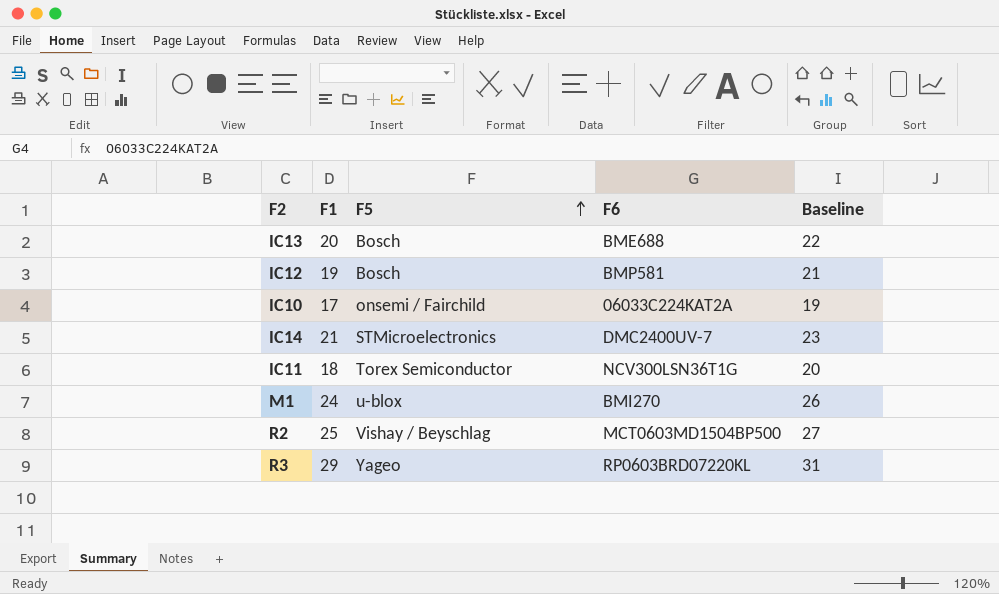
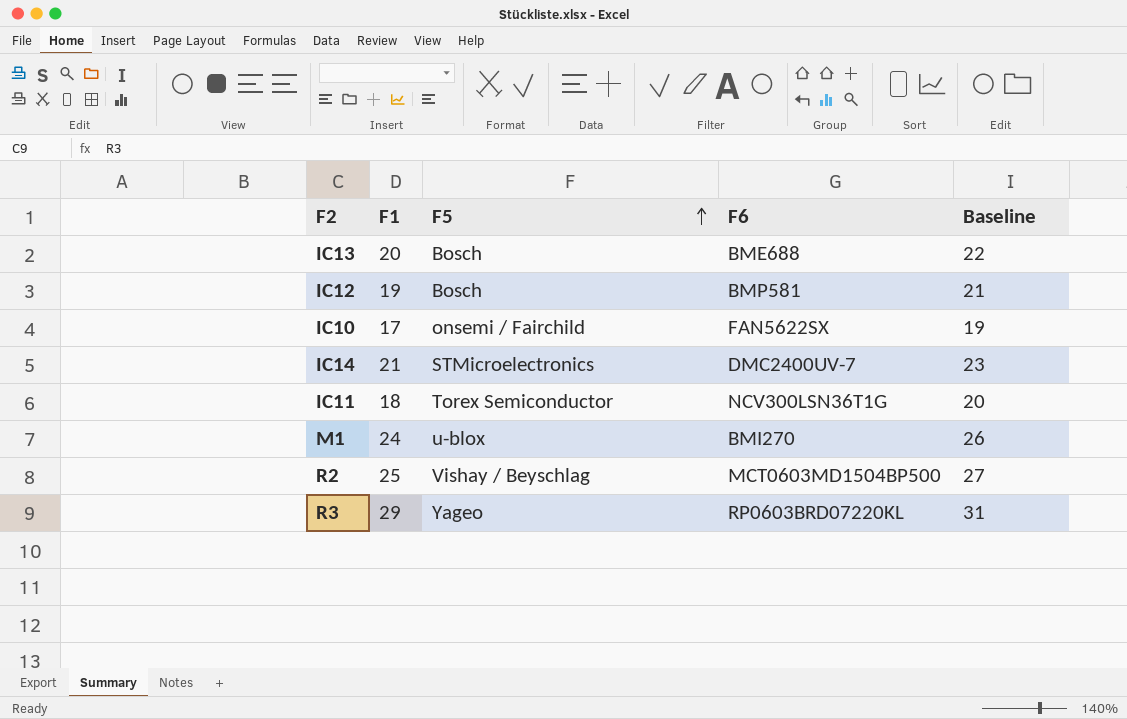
IC10 | F6: 06033C224KAT2A -> FAN5622SX

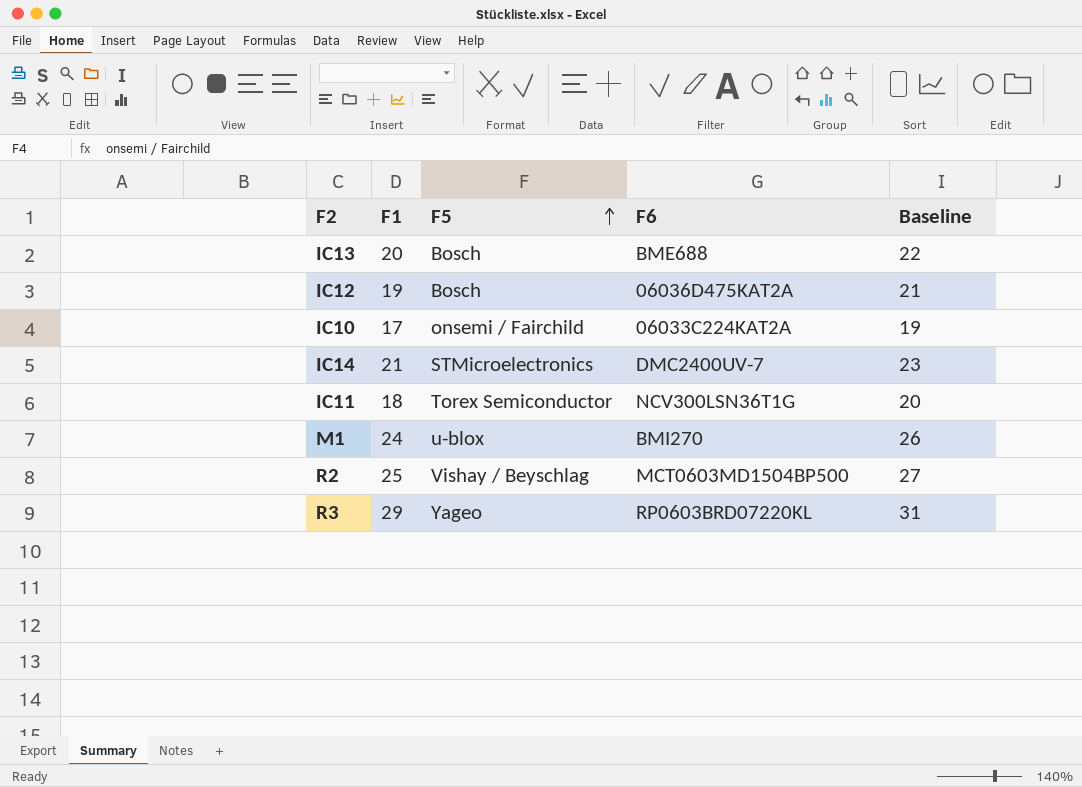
IC12 | F6: BMP581 -> 06036D475KAT2A
IC10 | F6: FAN5622SX -> 06033C224KAT2A

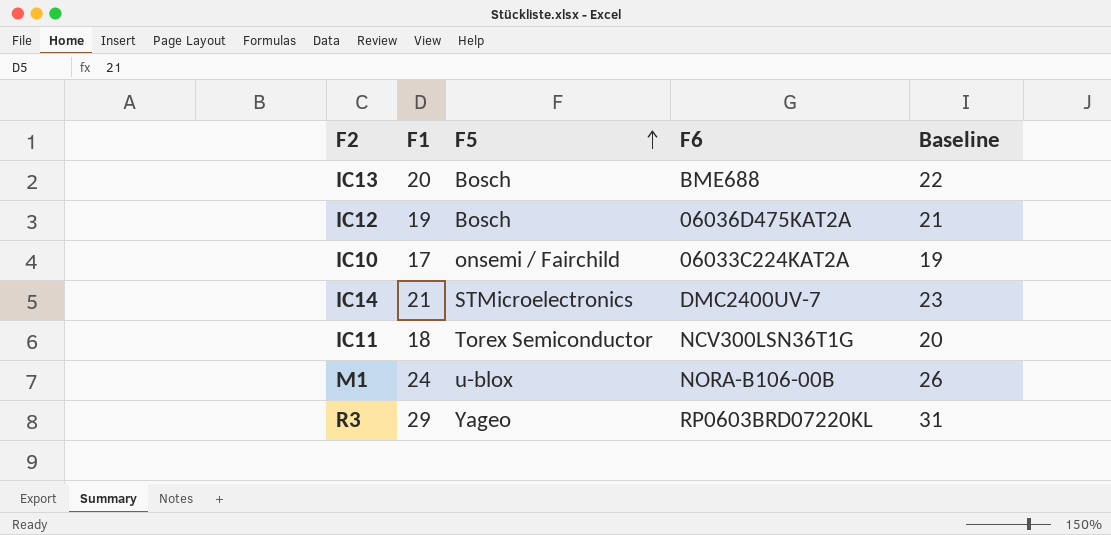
row R2: 25 | Vishay / Beyschlag | MCT0603MD1504BP500 | 27 -> none
M1 | F6: BMI270 -> NORA-B106-00B

